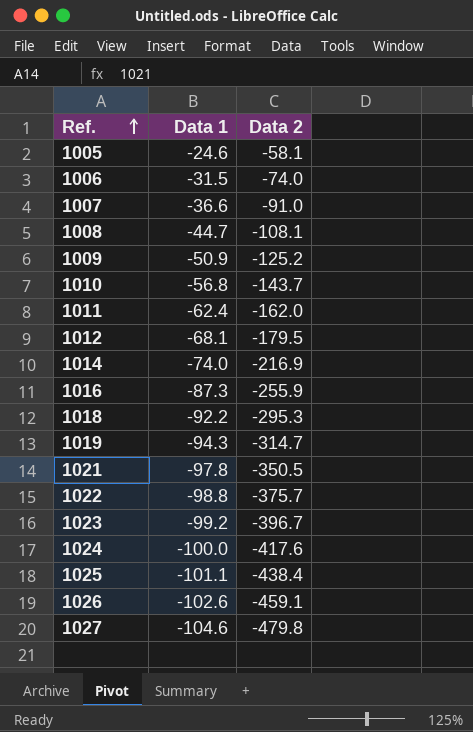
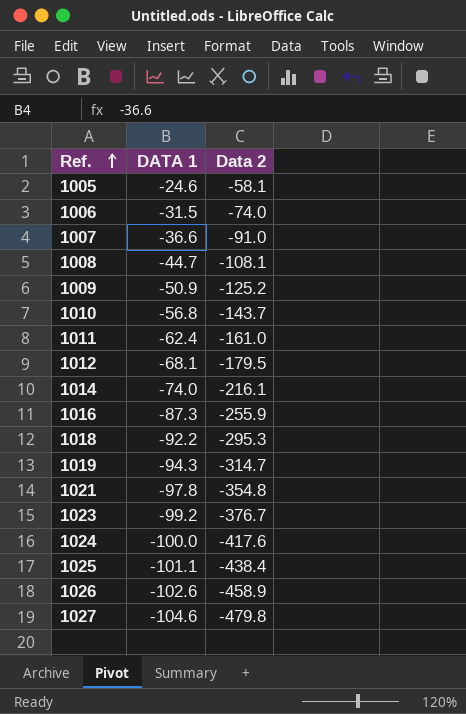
column name: Data 1 -> DATA 1
row 1022: -98.8 | -375.7 -> none
1011 | Data 2: -162.0 -> -161.0
1014 | Data 2: -216.9 -> -216.1
1021 | Data 2: -350.5 -> -354.8
1023 | Data 2: -396.7 -> -376.7
1026 | Data 2: -459.1 -> -458.9

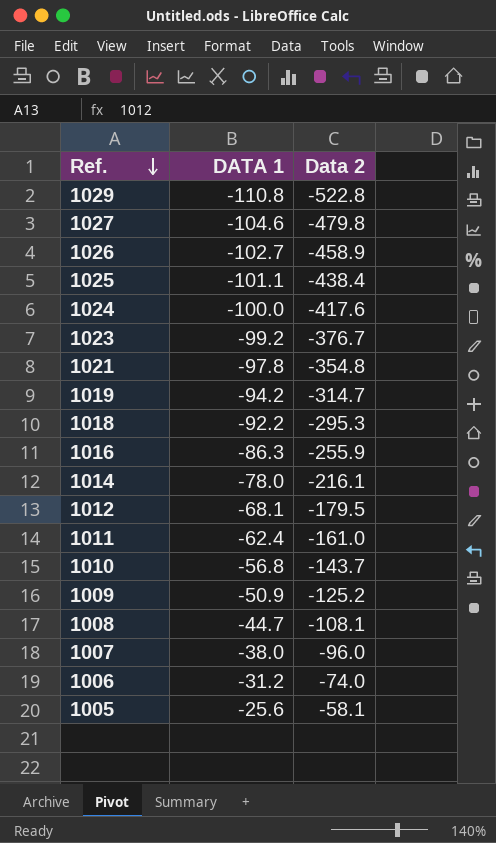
row order: Ref. ascending -> Ref. descending
row 1029: none -> -110.8 | -522.8
1026 | DATA 1: -102.6 -> -102.7
1019 | DATA 1: -94.3 -> -94.2
1016 | DATA 1: -87.3 -> -86.3
1014 | DATA 1: -74.0 -> -78.0
1007 | DATA 1: -36.6 -> -38.0
1007 | Data 2: -91.0 -> -96.0
1006 | DATA 1: -31.5 -> -31.2
1005 | DATA 1: -24.6 -> -25.6

